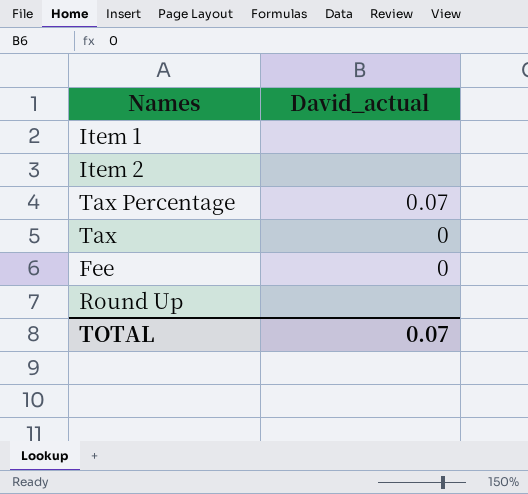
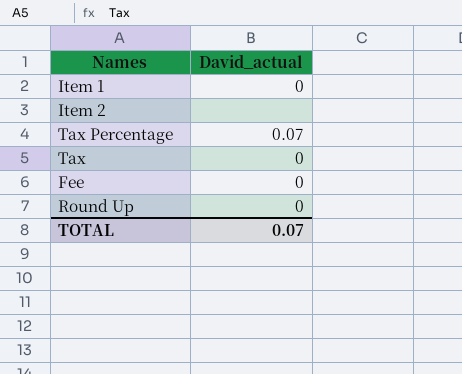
Item 1 | David_actual: none -> 0
Round Up | David_actual: none -> 0

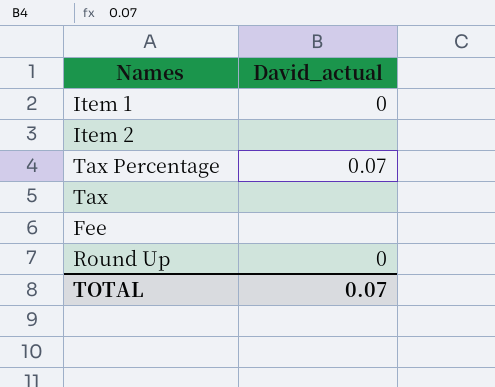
Tax | David_actual: 0 -> none
Fee | David_actual: 0 -> none

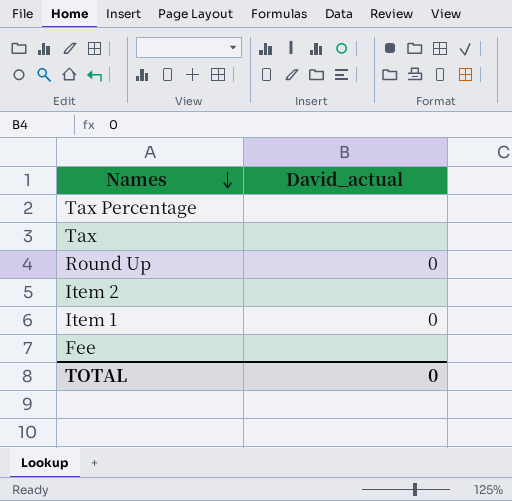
row order: none -> Names descending
Tax Percentage | David_actual: 0.07 -> none
TOTAL | David_actual: 0.07 -> 0

